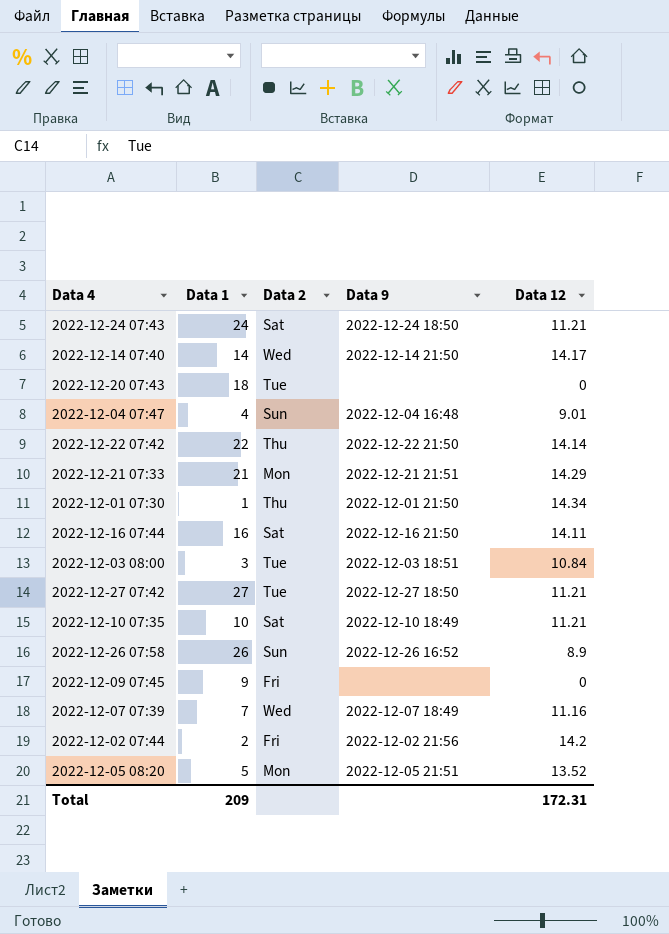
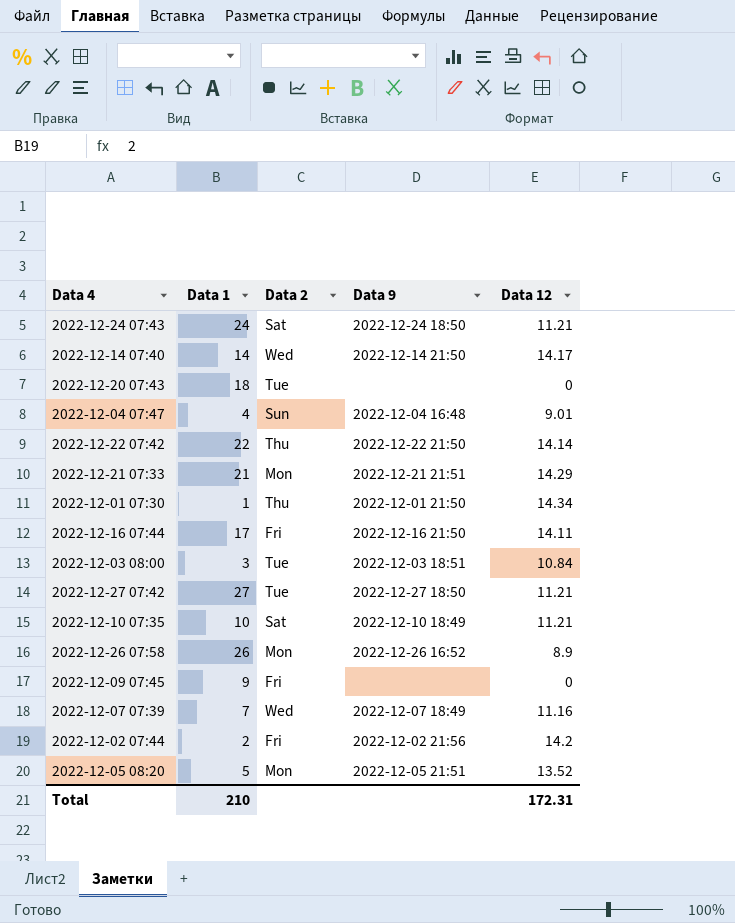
2022-12-16 07:44 | Data 1: 16 -> 17
2022-12-16 07:44 | Data 2: Sat -> Fri
2022-12-26 07:58 | Data 2: Sun -> Mon
Total | Data 1: 209 -> 210

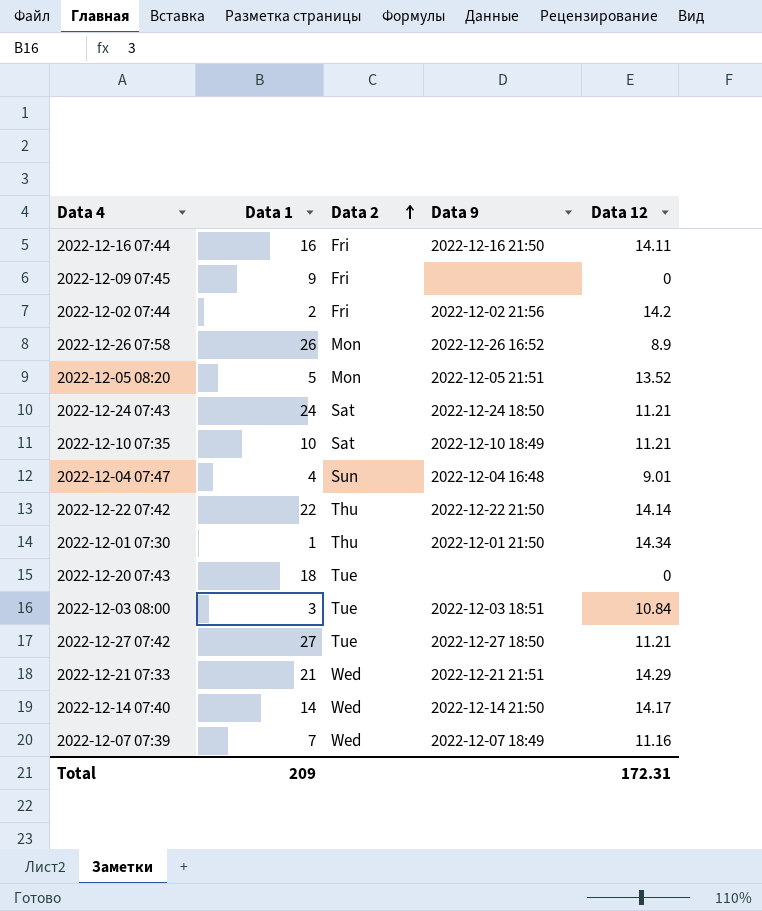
row order: none -> Data 2 ascending
2022-12-16 07:44 | Data 1: 17 -> 16
2022-12-21 07:33 | Data 2: Mon -> Wed
Total | Data 1: 210 -> 209

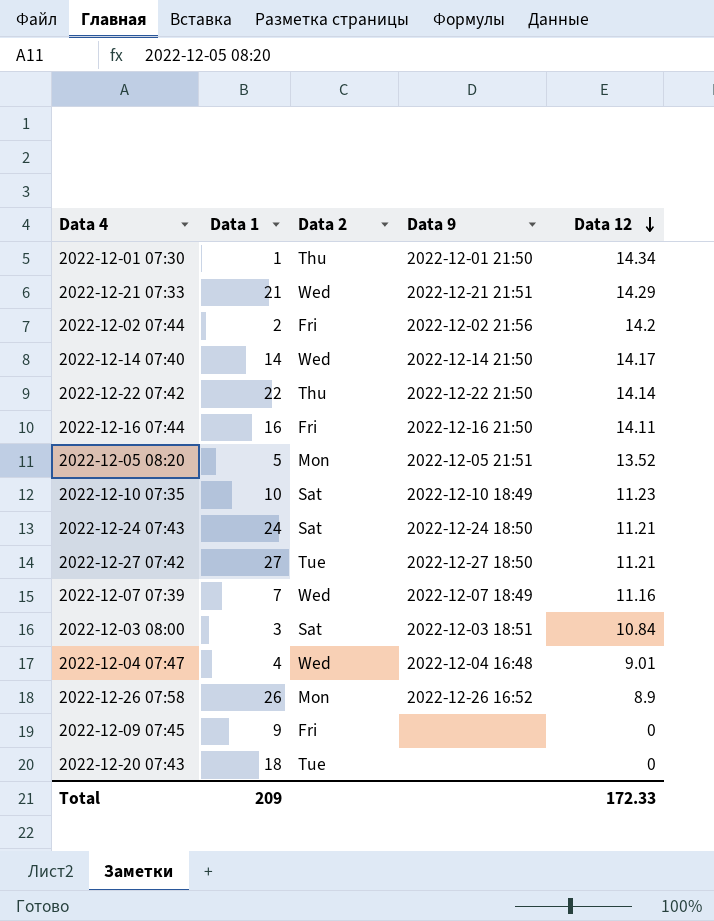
row order: Data 2 ascending -> Data 12 descending
2022-12-10 07:35 | Data 12: 11.21 -> 11.23
2022-12-03 08:00 | Data 2: Tue -> Sat
2022-12-04 07:47 | Data 2: Sun -> Wed
Total | Data 12: 172.31 -> 172.33

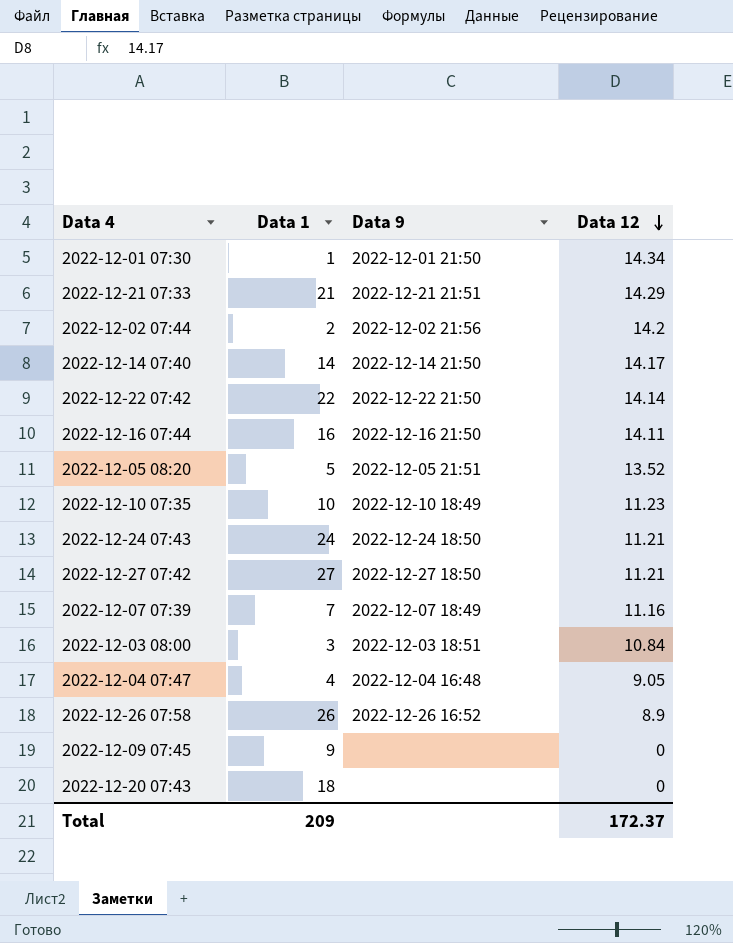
column Data 2 | position: 3 -> none
2022-12-04 07:47 | Data 12: 9.01 -> 9.05
Total | Data 12: 172.33 -> 172.37

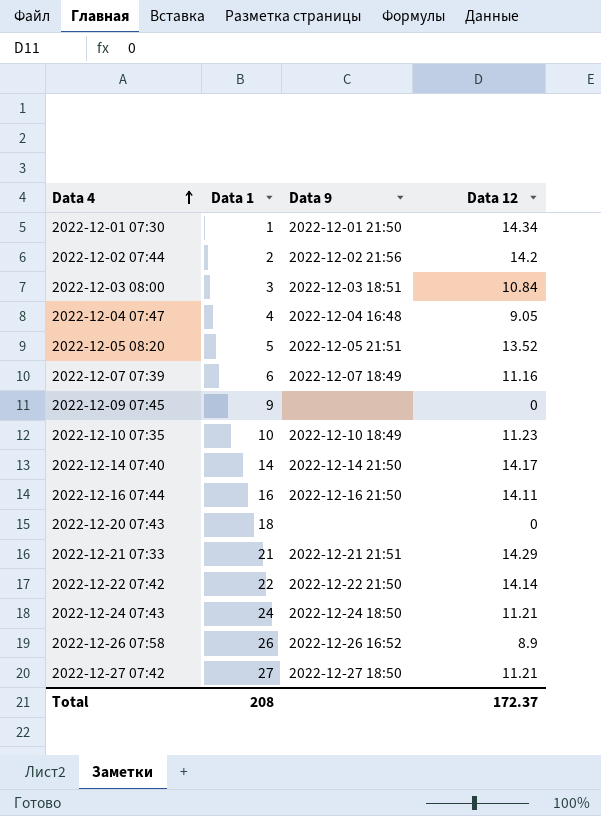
row order: Data 12 descending -> Data 4 ascending
2022-12-07 07:39 | Data 1: 7 -> 6
Total | Data 1: 209 -> 208

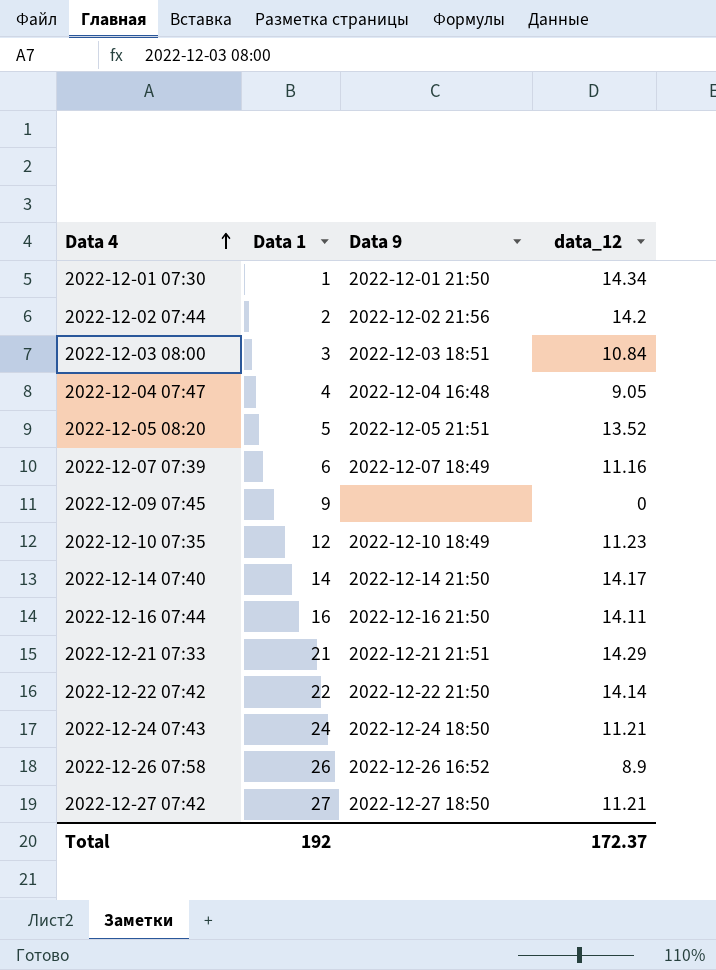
column name: Data 12 -> data_12
row 2022-12-20 07:43: 18 | none | 0 -> none
2022-12-10 07:35 | Data 1: 10 -> 12
Total | Data 1: 208 -> 192

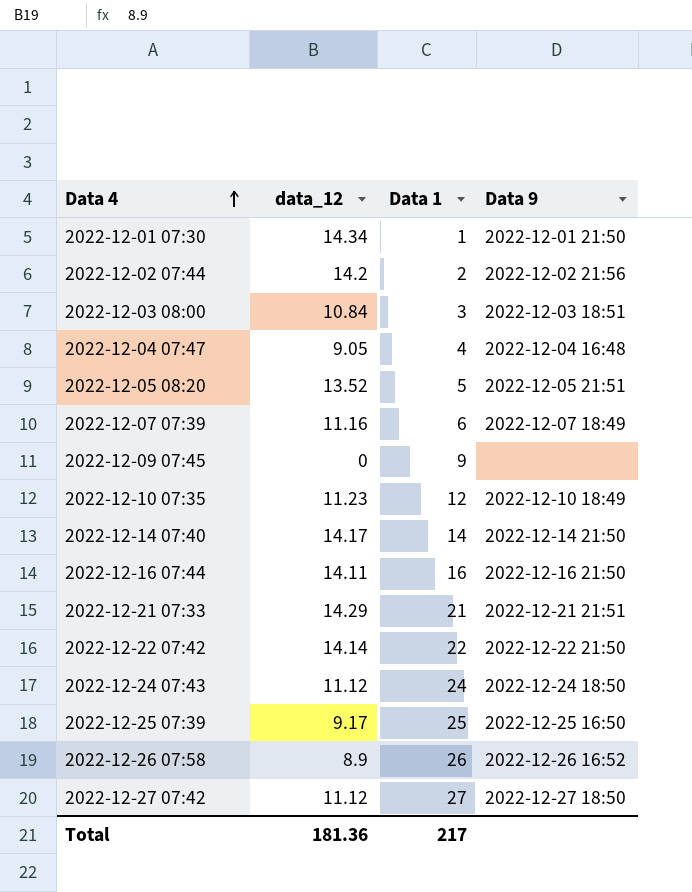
column data_12 | position: 4 -> 2
2022-12-24 07:43 | data_12: 11.21 -> 11.12
row 2022-12-25 07:39: none -> 9.17 | 25 | 2022-12-25 16:50
2022-12-27 07:42 | data_12: 11.21 -> 11.12
Total | data_12: 172.37 -> 181.36
Total | Data 1: 192 -> 217

